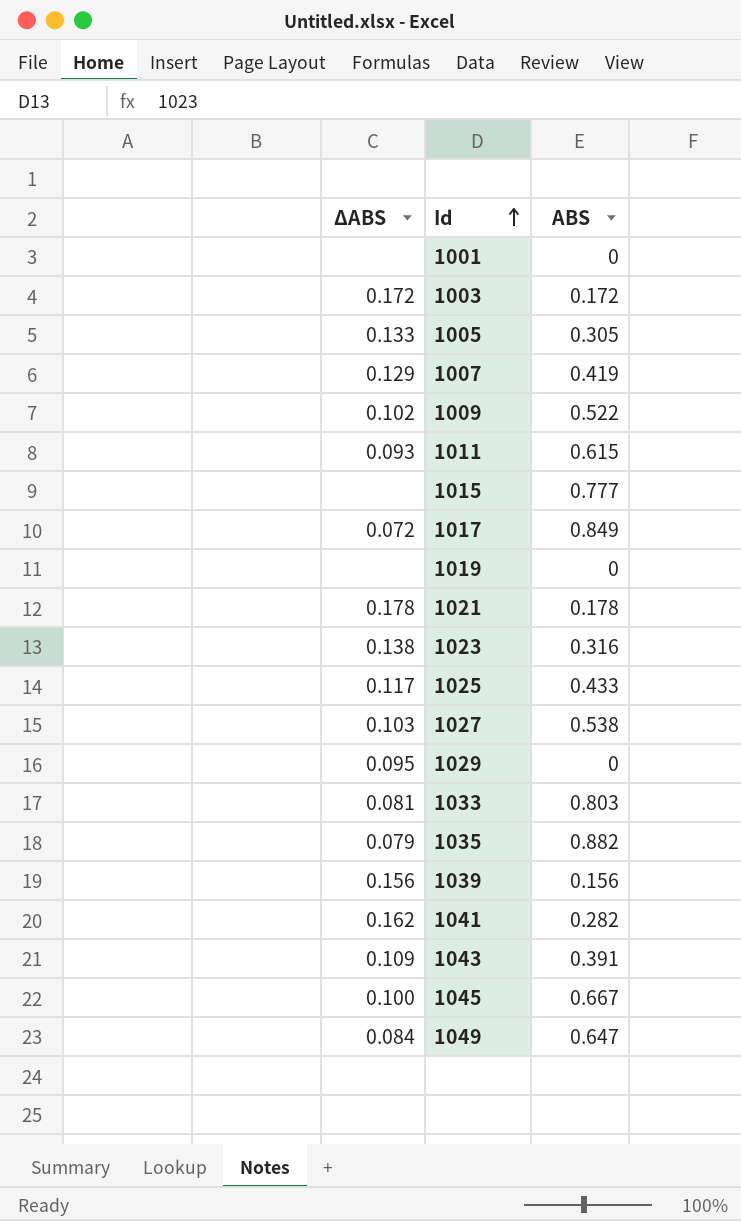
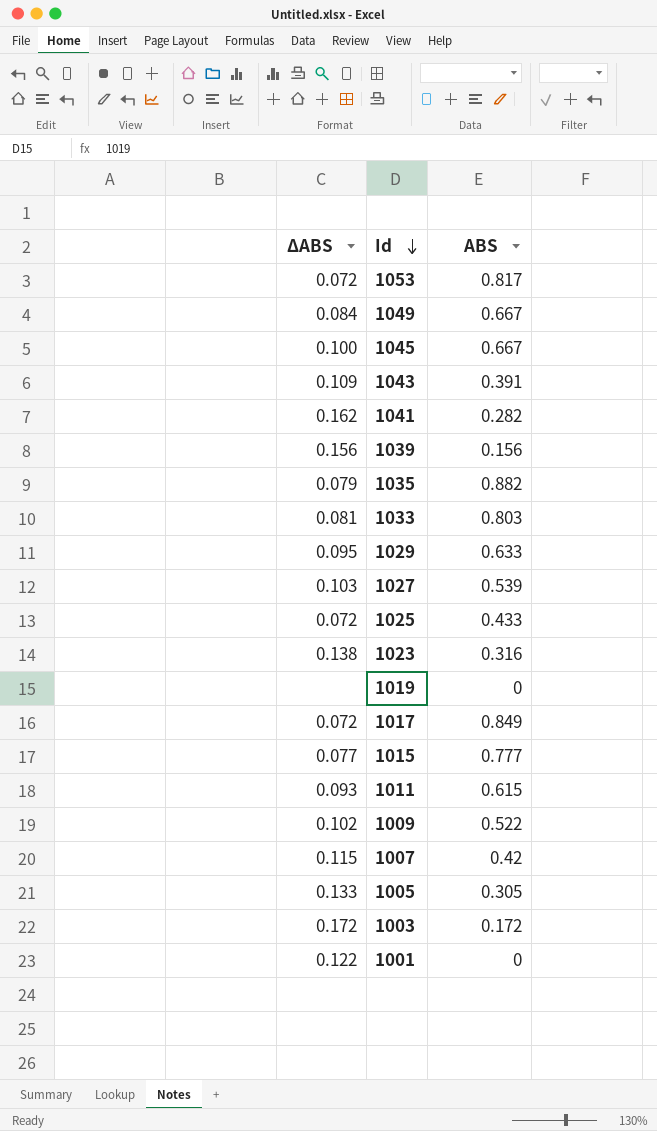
row order: Id ascending -> Id descending
row 1021: 0.178 | 0.178 -> none
row 1053: none -> 0.072 | 0.817
1049 | ABS: 0.647 -> 0.667
1029 | ABS: 0 -> 0.633
1027 | ABS: 0.538 -> 0.539
1025 | ΔABS: 0.117 -> 0.072
1015 | ΔABS: none -> 0.077
1007 | ΔABS: 0.129 -> 0.115
1007 | ABS: 0.419 -> 0.42
1001 | ΔABS: none -> 0.122

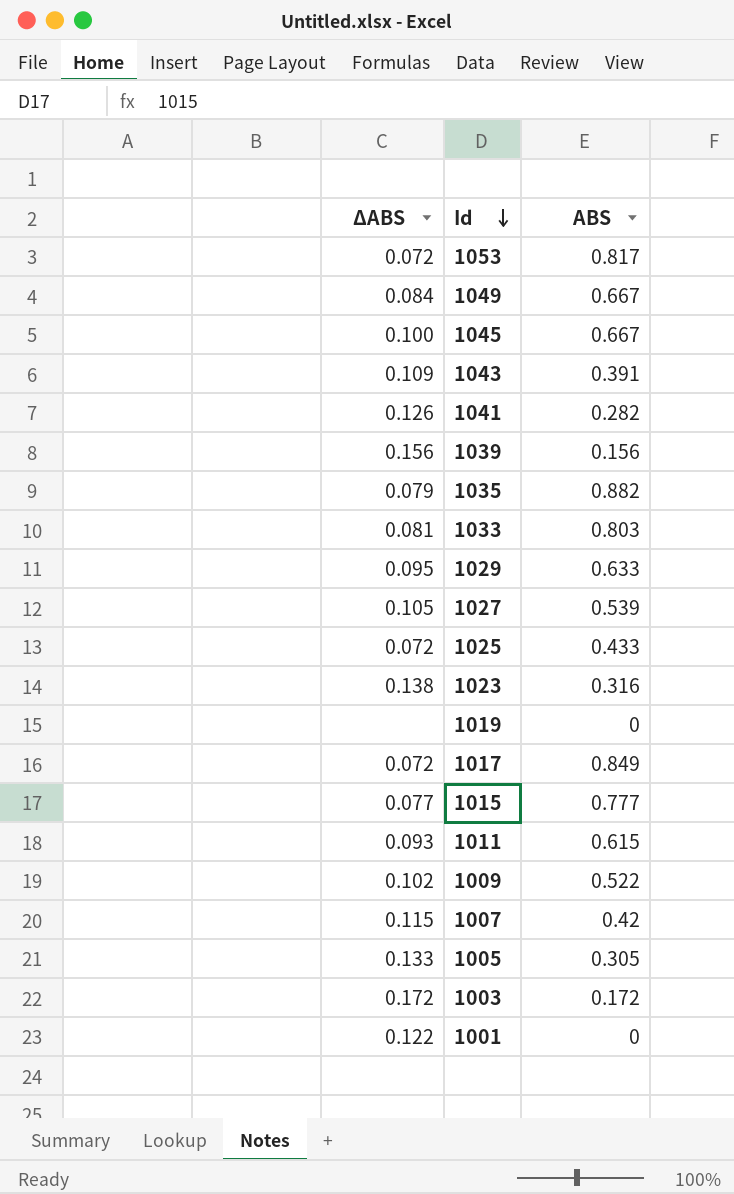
1041 | ΔABS: 0.162 -> 0.126
1027 | ΔABS: 0.103 -> 0.105

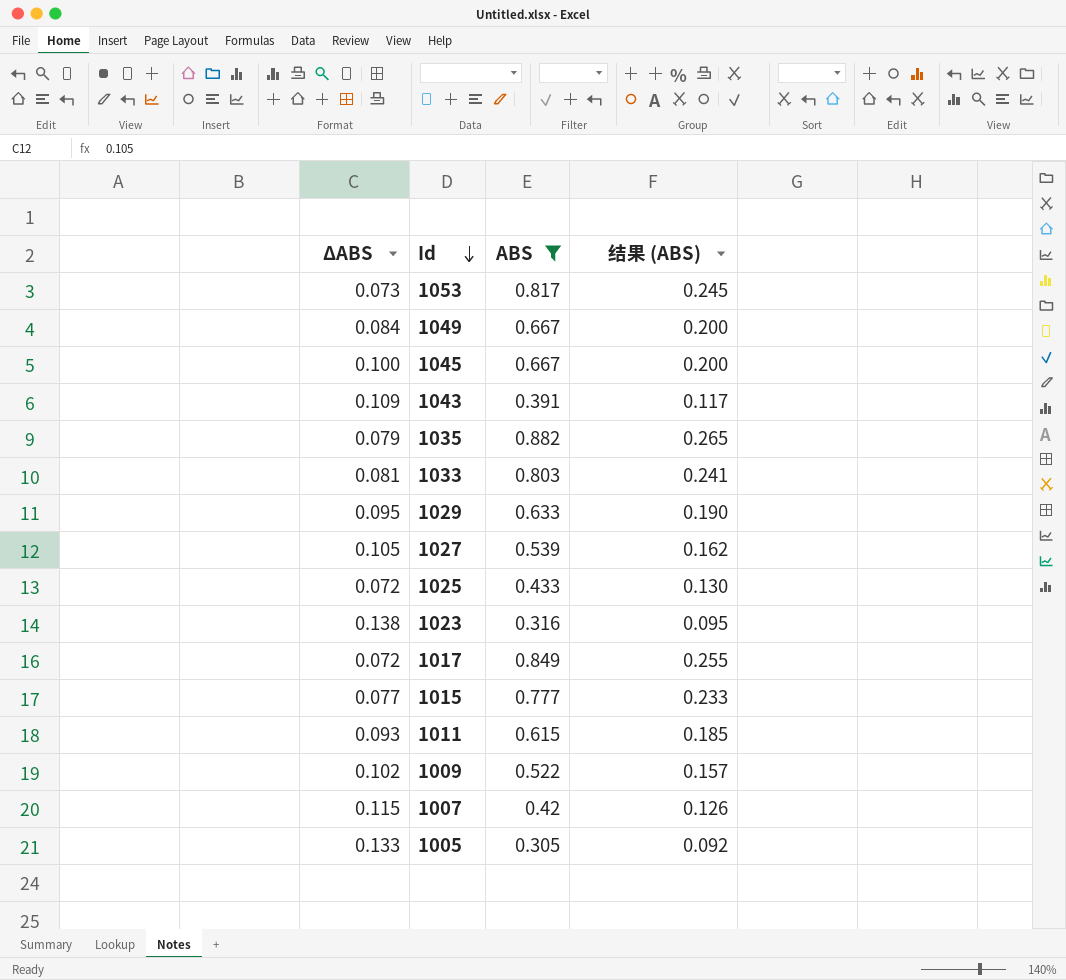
filter: none -> ABS >= 0.305
column 结果 (ABS) | formula: none -> [ABS] * 0.3
1053 | ΔABS: 0.072 -> 0.073

